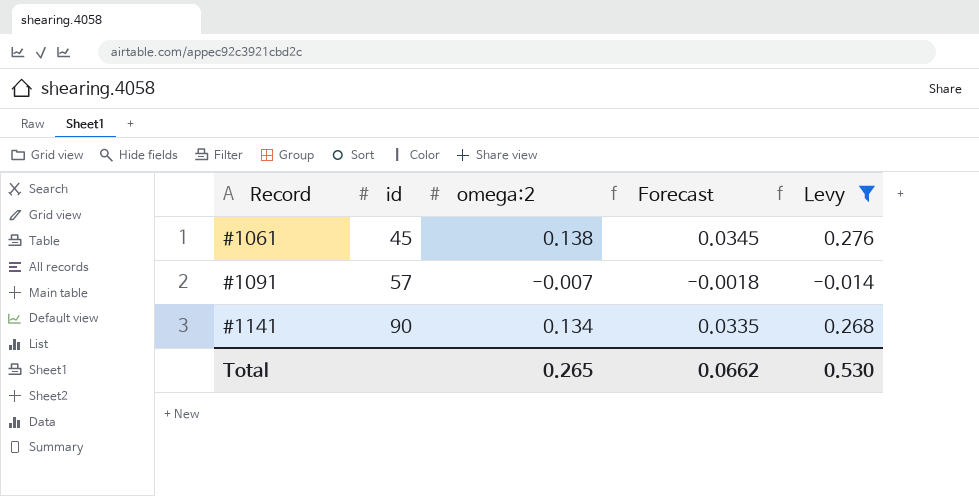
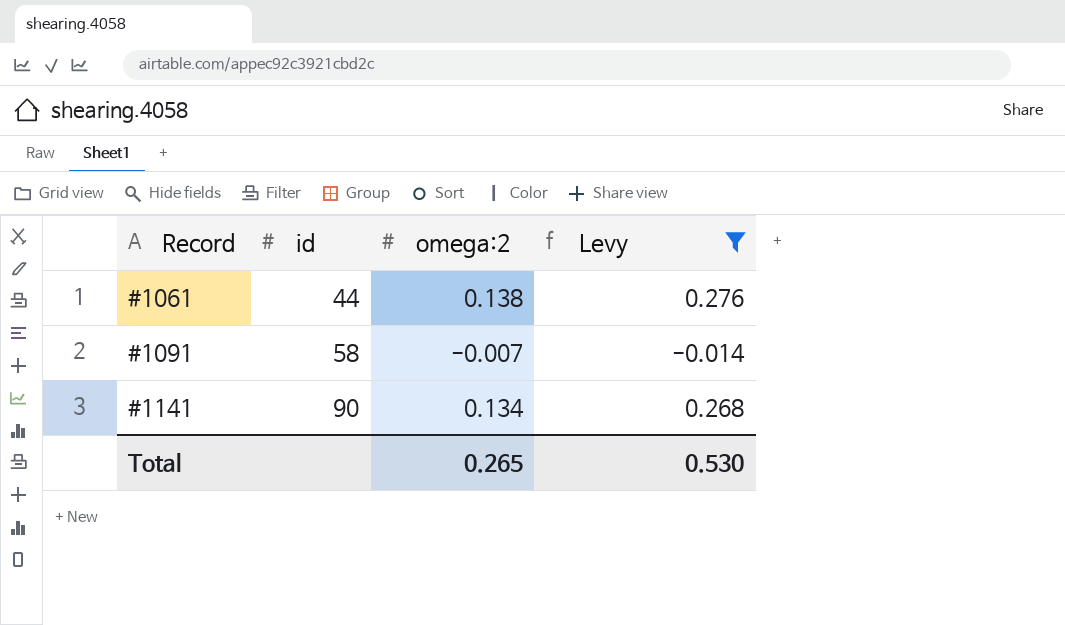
column Forecast | formula: [omega:2] * 0.25 -> none
#1061 | id: 45 -> 44
#1091 | id: 57 -> 58

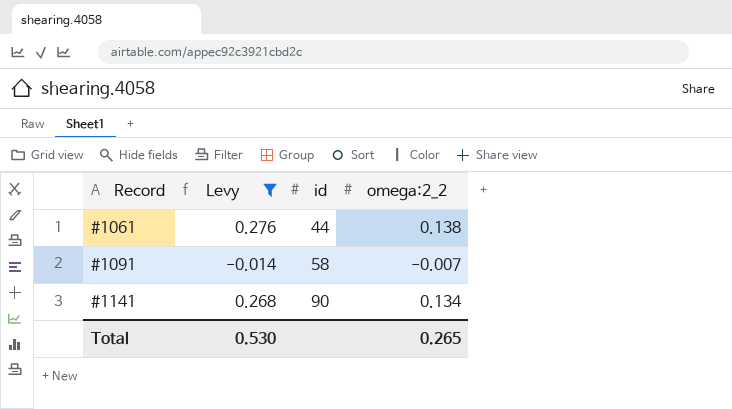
column Levy | position: 4 -> 2
column name: omega:2 -> omega:2_2

